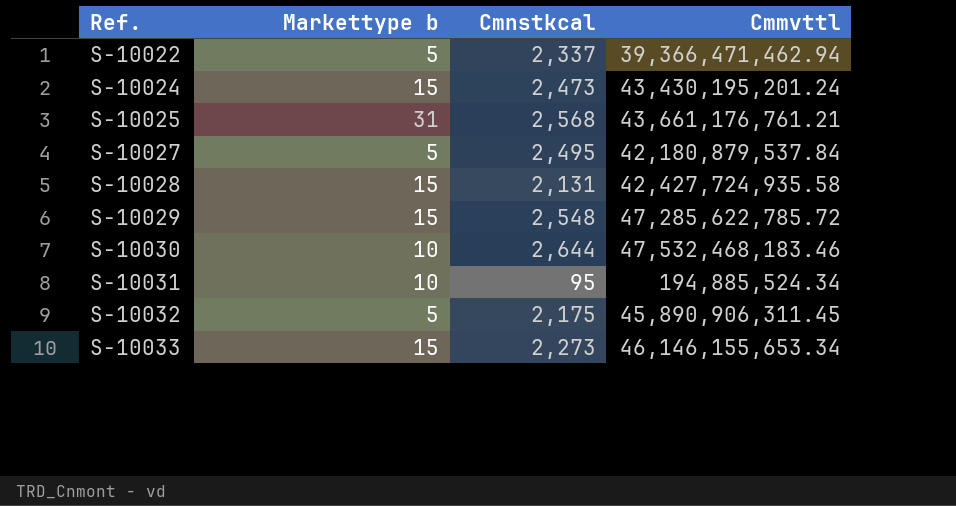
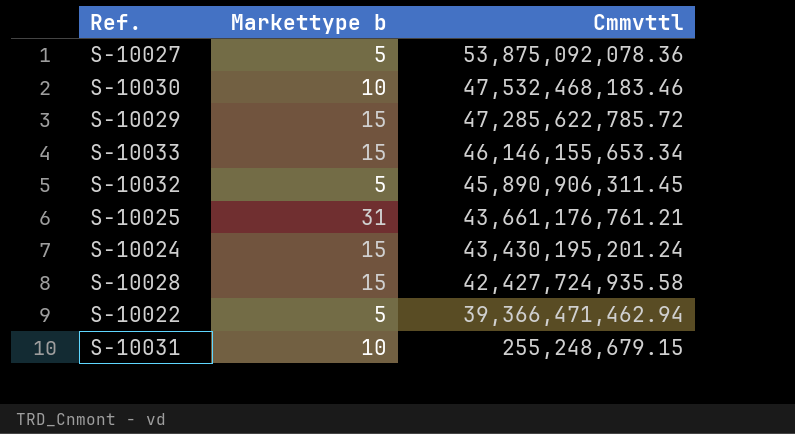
row order: Ref. ascending -> Cmmvttl descending
column Cmnstkcal | position: 3 -> none
S-10027 | Cmmvttl: 42,180,879,537.84 -> 53,875,092,078.36
S-10031 | Cmmvttl: 194,885,524.34 -> 255,248,679.15

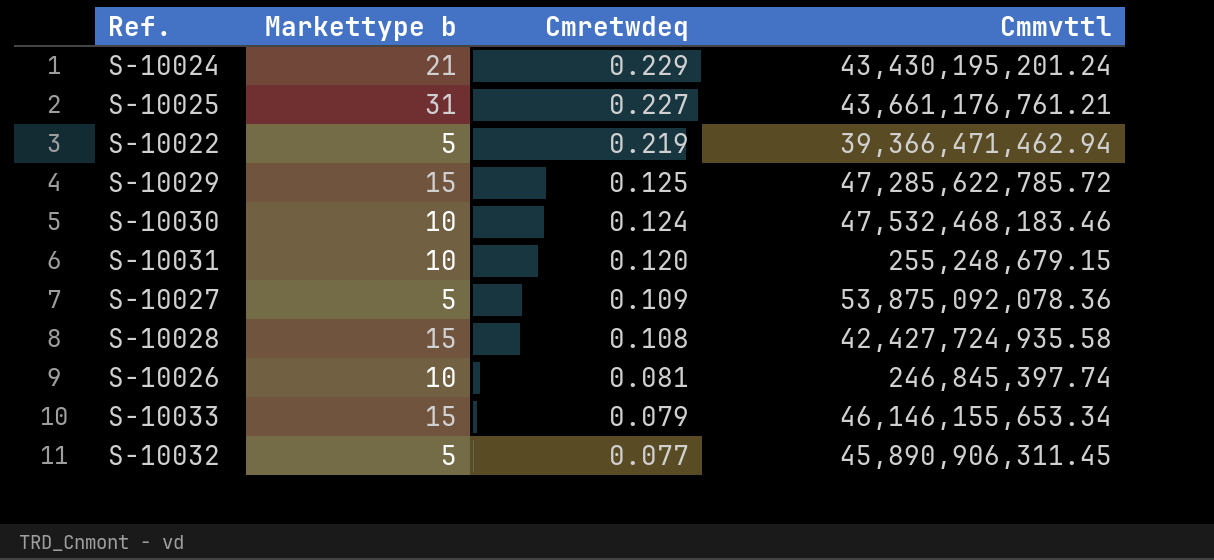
row order: Cmmvttl descending -> Cmretwdeq descending
column Cmretwdeq | position: none -> 3
S-10024 | Markettype b: 15 -> 21
row S-10026: none -> 10 | 0.081 | 246,845,397.74

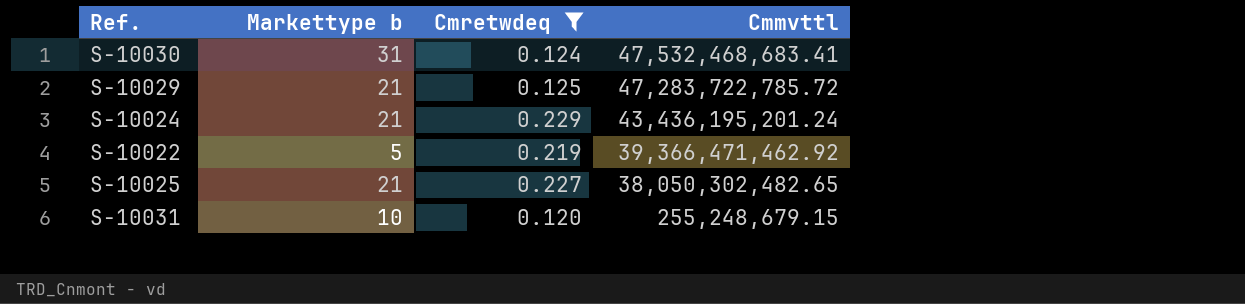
filter: none -> Cmretwdeq >= 0.120
row order: Cmretwdeq descending -> Cmmvttl descending
S-10030 | Markettype b: 10 -> 31
S-10030 | Cmmvttl: 47,532,468,183.46 -> 47,532,468,683.41
S-10029 | Markettype b: 15 -> 21
S-10029 | Cmmvttl: 47,285,622,785.72 -> 47,283,722,785.72
S-10024 | Cmmvttl: 43,430,195,201.24 -> 43,436,195,201.24
S-10022 | Cmmvttl: 39,366,471,462.94 -> 39,366,471,462.92
S-10025 | Markettype b: 31 -> 21
S-10025 | Cmmvttl: 43,661,176,761.21 -> 38,050,302,482.65

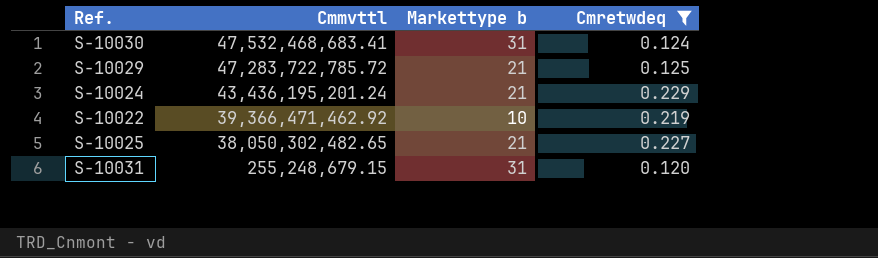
column Cmmvttl | position: 4 -> 2
S-10022 | Markettype b: 5 -> 10
S-10031 | Markettype b: 10 -> 31

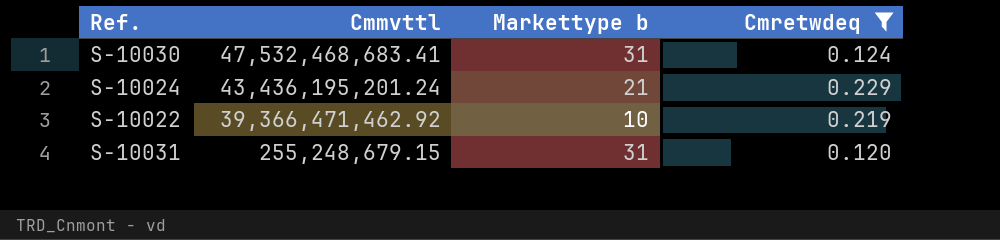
row S-10029: 47,283,722,785.72 | 21 | 0.125 -> none
row S-10025: 38,050,302,482.65 | 21 | 0.227 -> none

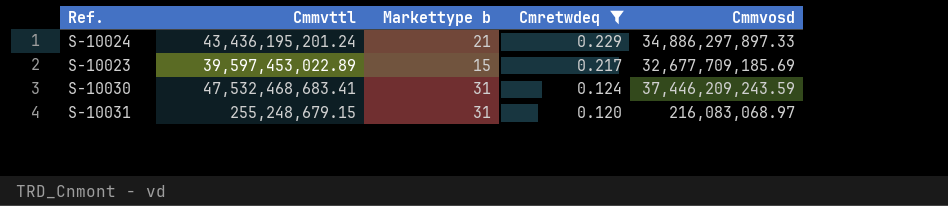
row order: Cmmvttl descending -> Cmretwdeq descending
column Cmmvosd | position: none -> 5
row S-10022: 39,366,471,462.92 | 10 | 0.219 -> none
row S-10023: none -> 39,597,453,022.89 | 15 | 0.217 | 32,677,709,185.69

